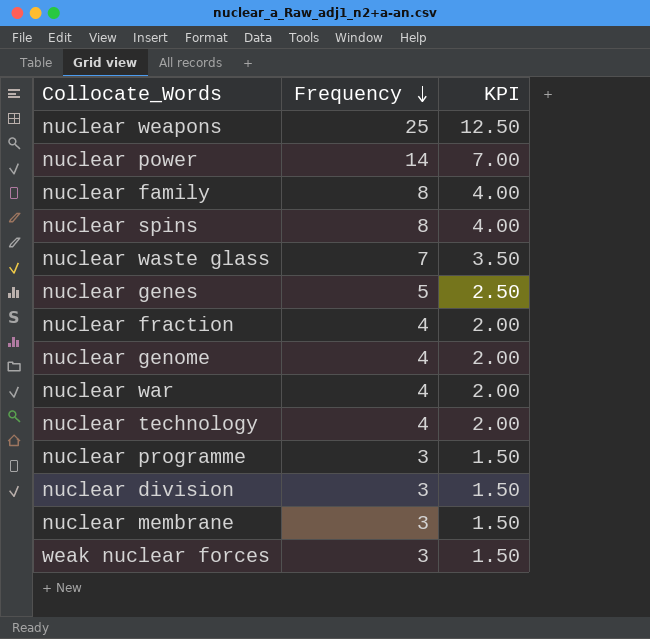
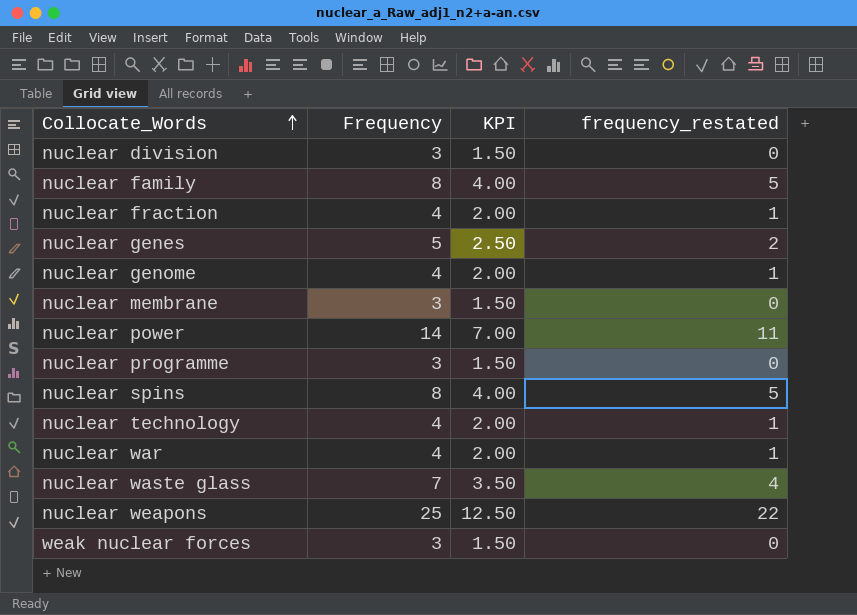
row order: Frequency descending -> Collocate_Words ascending
column frequency_restated | formula: none -> [Frequency] - 3

